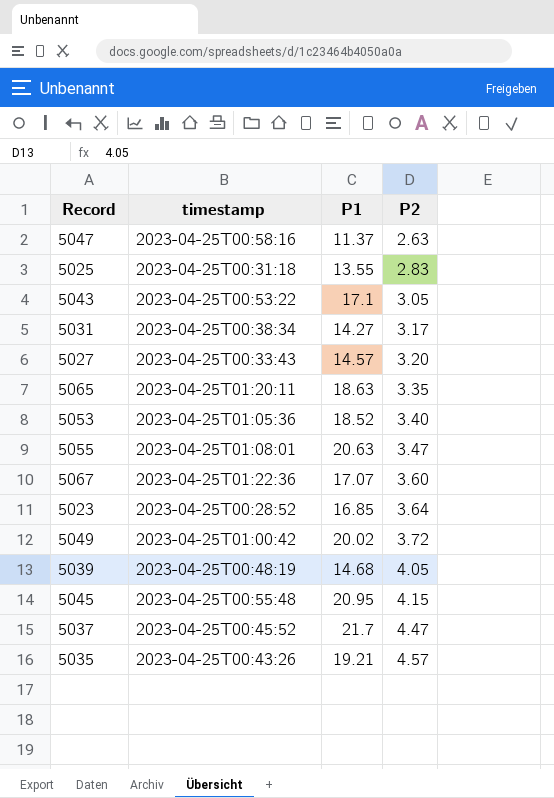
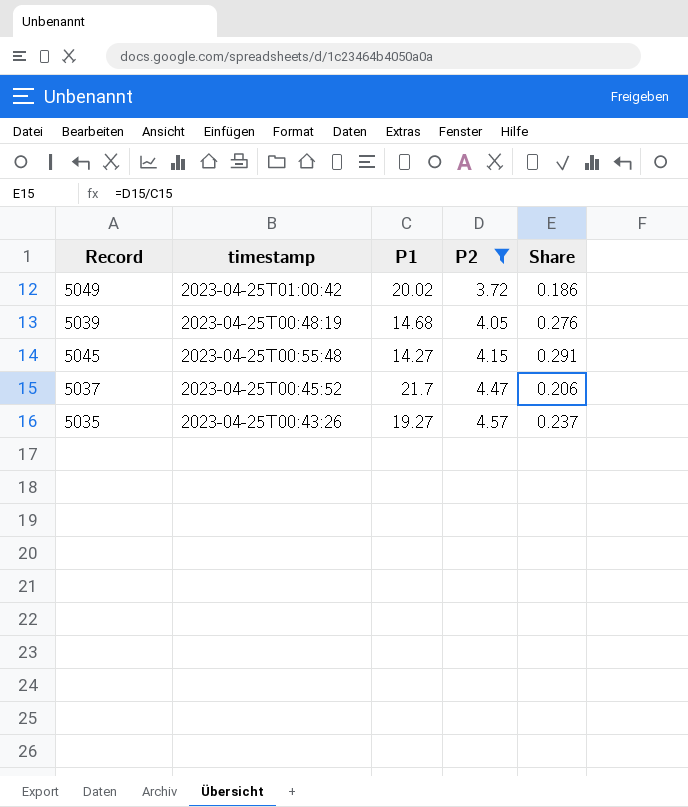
filter: none -> P2 >= 3.72
column Share | formula: none -> [P2] / [P1]
5045 | P1: 20.95 -> 14.27
5035 | P1: 19.21 -> 19.27

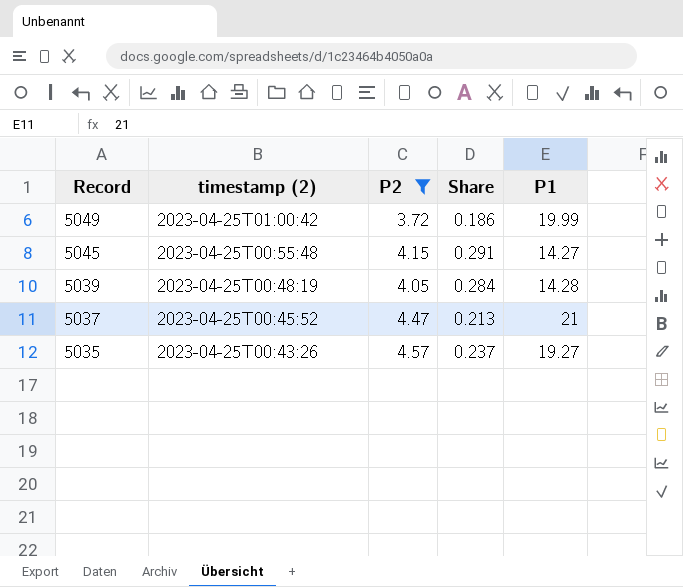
row order: P2 ascending -> Record descending
column name: timestamp -> timestamp (2)
column P1 | position: 3 -> 5
5049 | P1: 20.02 -> 19.99
5039 | Share: 0.276 -> 0.284
5039 | P1: 14.68 -> 14.28
5037 | Share: 0.206 -> 0.213
5037 | P1: 21.7 -> 21

